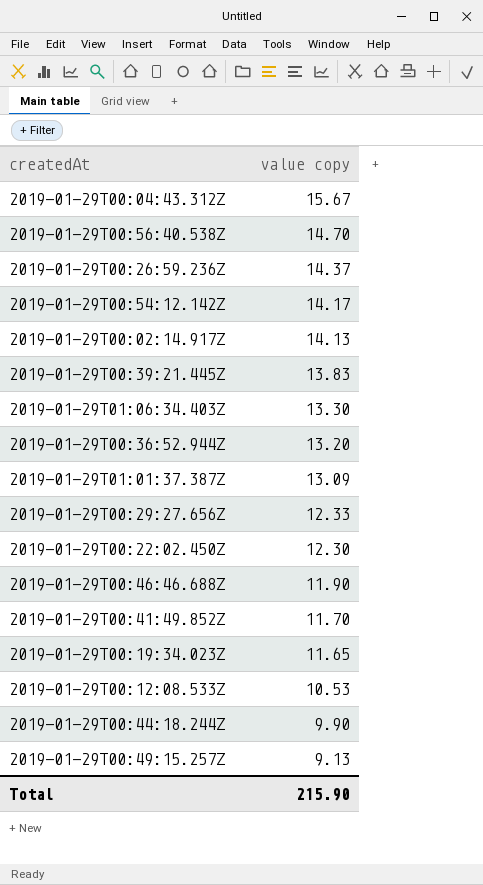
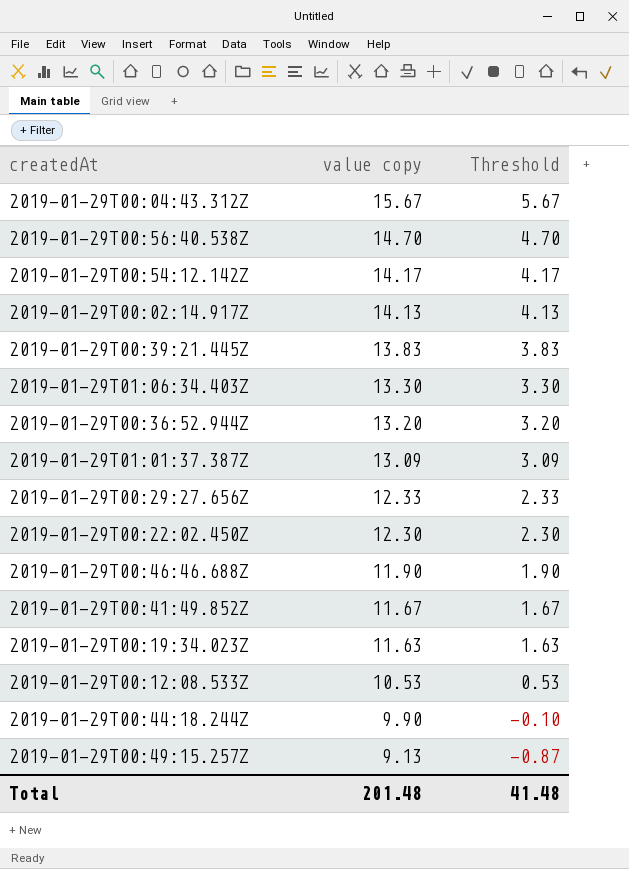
column Threshold | formula: none -> [value copy] - 10
row 2019-01-29T00:26:59.236Z: 14.37 -> none
2019-01-29T00:41:49.852Z | value copy: 11.70 -> 11.67
2019-01-29T00:19:34.023Z | value copy: 11.65 -> 11.63
Total | value copy: 215.90 -> 201.48

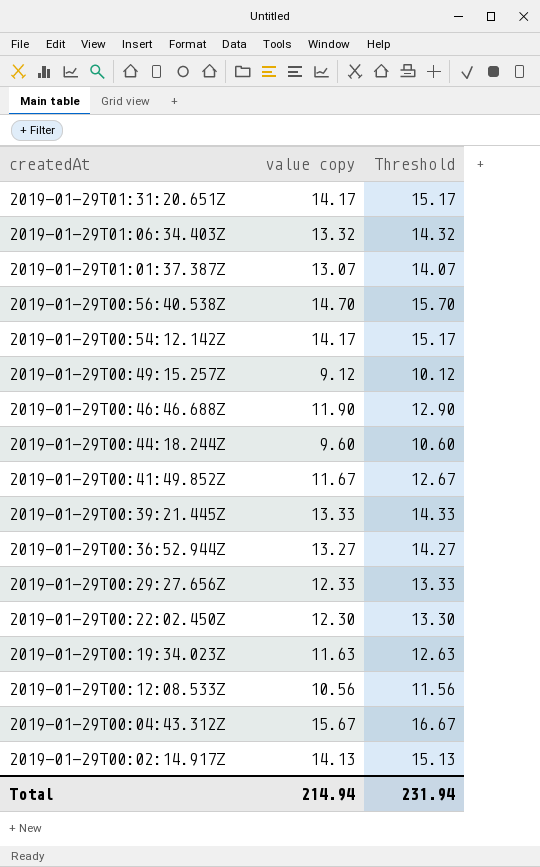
row order: value copy descending -> createdAt descending
column Threshold | formula: [value copy] - 10 -> [value copy] + 1
row 2019-01-29T01:31:20.651Z: none -> 14.17 | 15.17
2019-01-29T01:06:34.403Z | value copy: 13.30 -> 13.32
2019-01-29T01:01:37.387Z | value copy: 13.09 -> 13.07
2019-01-29T00:49:15.257Z | value copy: 9.13 -> 9.12
2019-01-29T00:44:18.244Z | value copy: 9.90 -> 9.60
2019-01-29T00:39:21.445Z | value copy: 13.83 -> 13.33
2019-01-29T00:36:52.944Z | value copy: 13.20 -> 13.27
2019-01-29T00:12:08.533Z | value copy: 10.53 -> 10.56
Total | value copy: 201.48 -> 214.94
Total | Threshold: 41.48 -> 231.94

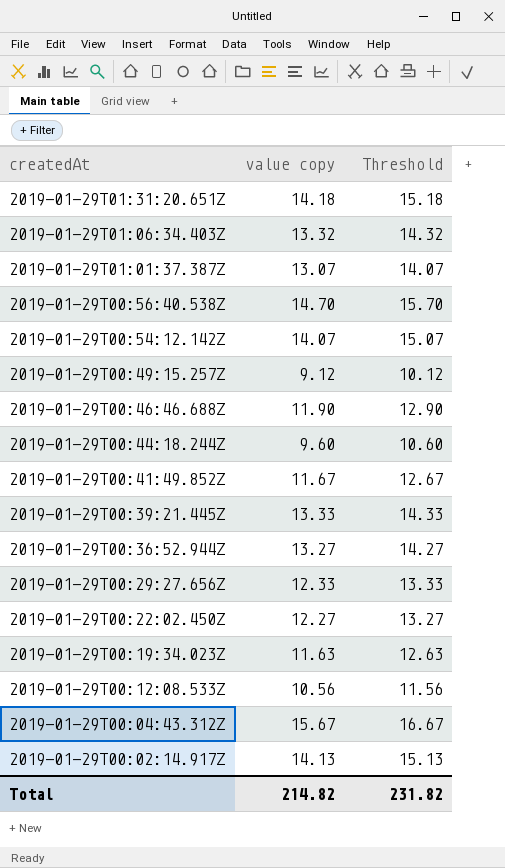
2019-01-29T01:31:20.651Z | value copy: 14.17 -> 14.18
2019-01-29T01:31:20.651Z | Threshold: 15.17 -> 15.18
2019-01-29T00:54:12.142Z | value copy: 14.17 -> 14.07
2019-01-29T00:54:12.142Z | Threshold: 15.17 -> 15.07
2019-01-29T00:22:02.450Z | value copy: 12.30 -> 12.27
2019-01-29T00:22:02.450Z | Threshold: 13.30 -> 13.27
Total | value copy: 214.94 -> 214.82
Total | Threshold: 231.94 -> 231.82

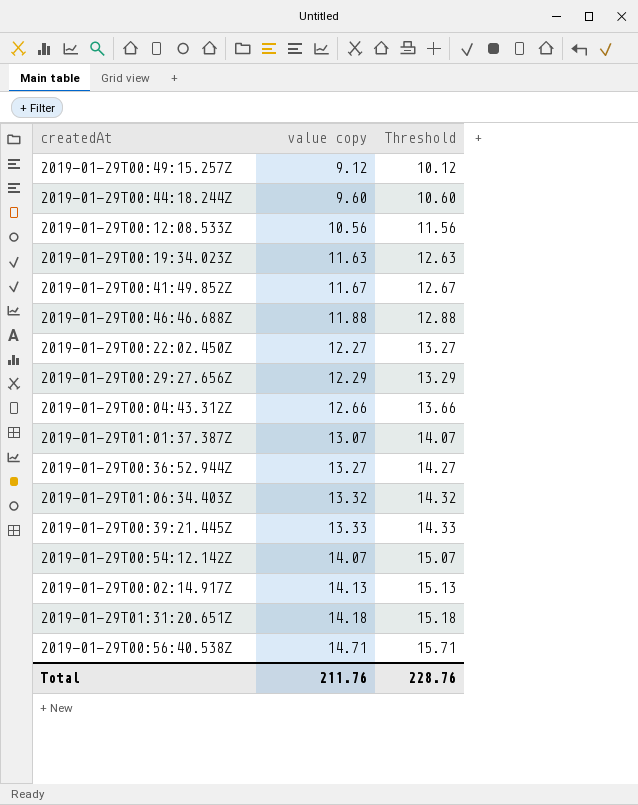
row order: createdAt descending -> value copy ascending
2019-01-29T00:46:46.688Z | value copy: 11.90 -> 11.88
2019-01-29T00:46:46.688Z | Threshold: 12.90 -> 12.88
2019-01-29T00:29:27.656Z | value copy: 12.33 -> 12.29
2019-01-29T00:29:27.656Z | Threshold: 13.33 -> 13.29
2019-01-29T00:04:43.312Z | value copy: 15.67 -> 12.66
2019-01-29T00:04:43.312Z | Threshold: 16.67 -> 13.66
2019-01-29T00:56:40.538Z | value copy: 14.70 -> 14.71
2019-01-29T00:56:40.538Z | Threshold: 15.70 -> 15.71
Total | value copy: 214.82 -> 211.76
Total | Threshold: 231.82 -> 228.76

